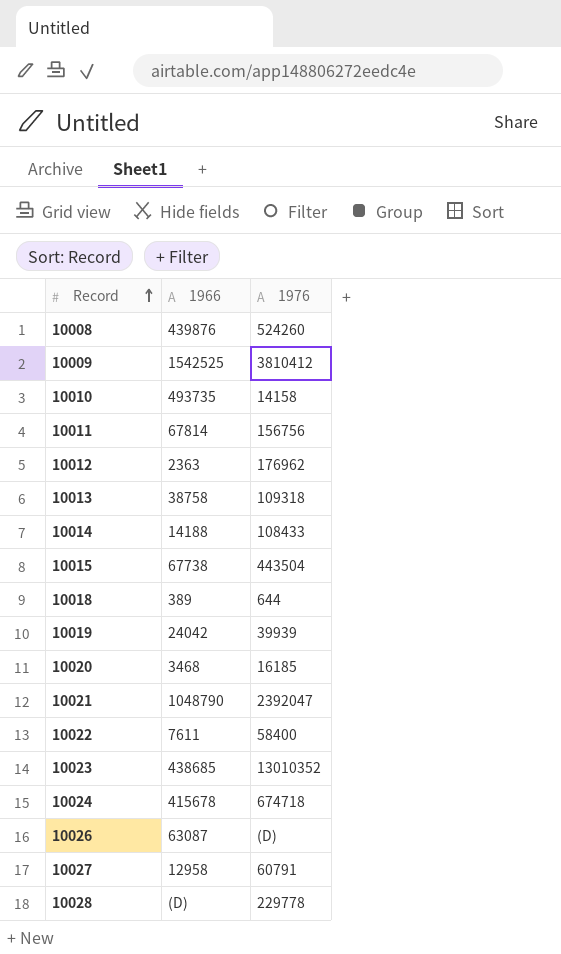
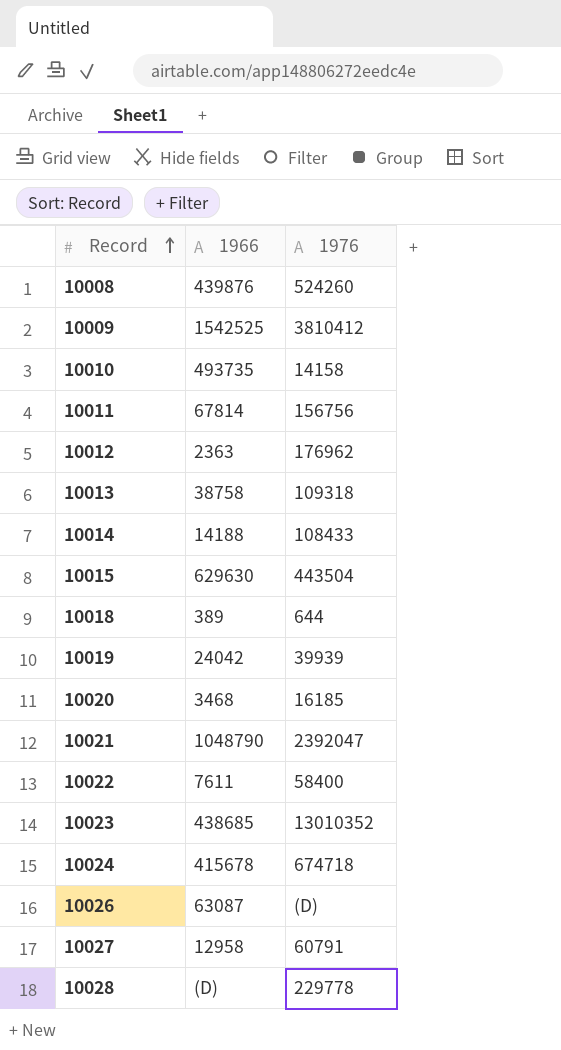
10015 | 1966: 67738 -> 629630

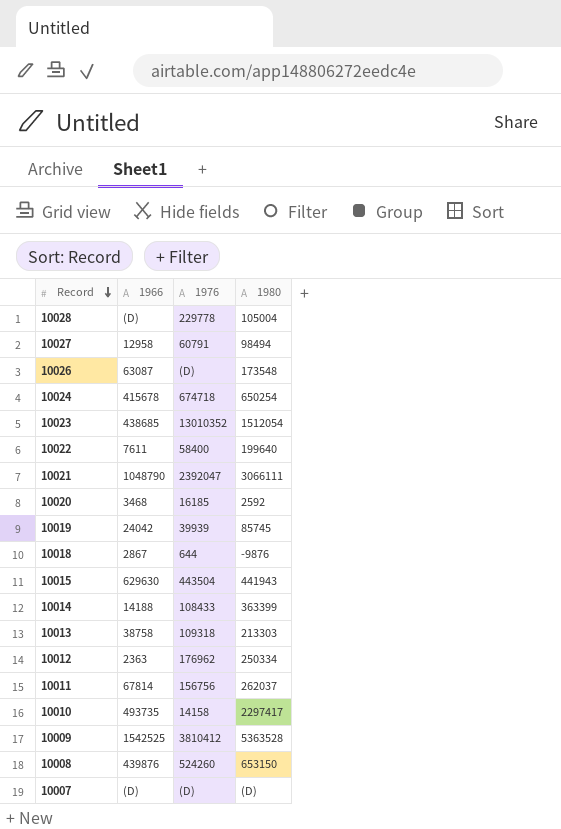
row order: Record ascending -> Record descending
column 1980 | position: none -> 4
10018 | 1966: 389 -> 2867
row 10007: none -> (D) | (D) | (D)

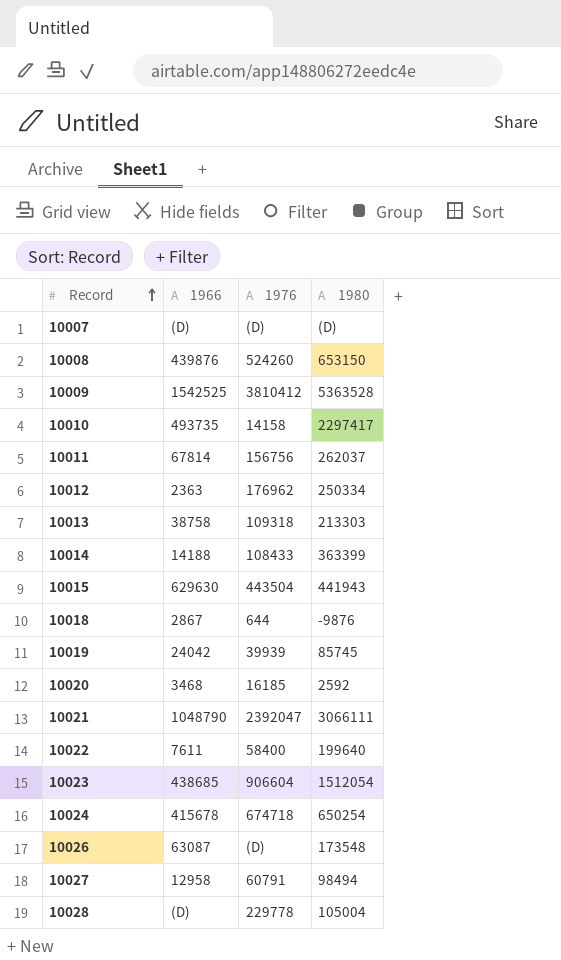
row order: Record descending -> Record ascending
10023 | 1976: 13010352 -> 906604

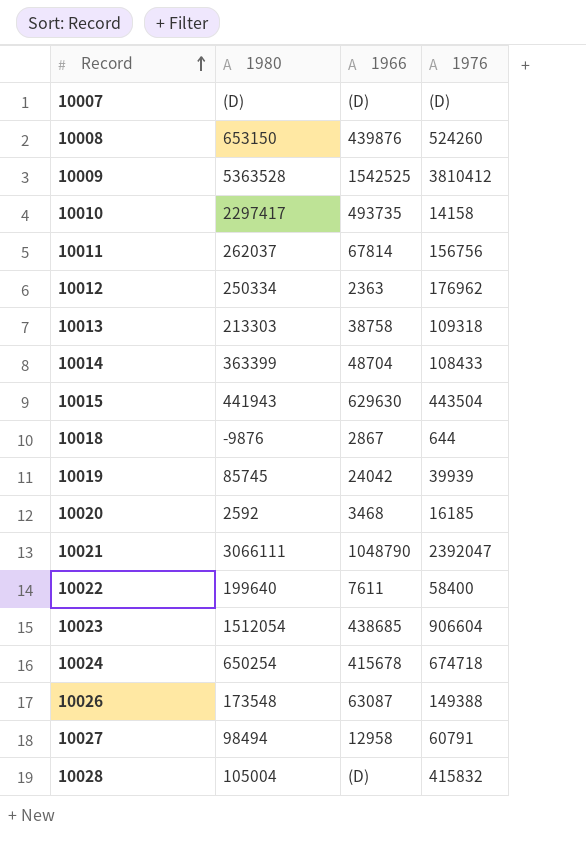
column 1980 | position: 4 -> 2
10014 | 1966: 14188 -> 48704
10026 | 1976: (D) -> 149388
10028 | 1976: 229778 -> 415832

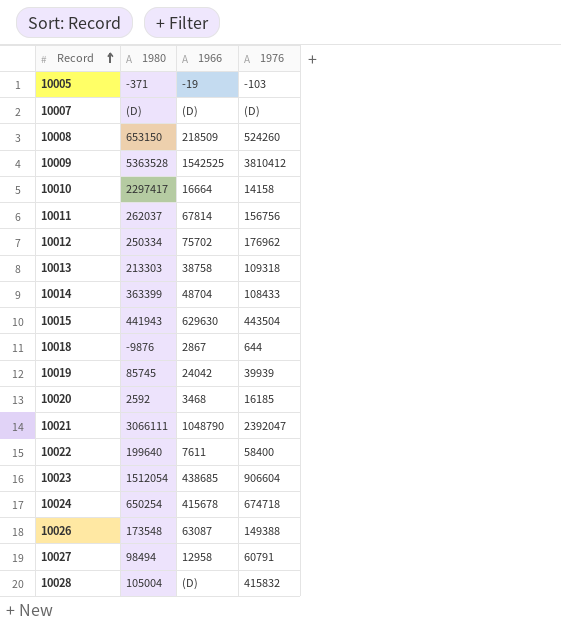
row 10005: none -> -371 | -19 | -103
10008 | 1966: 439876 -> 218509
10010 | 1966: 493735 -> 16664
10012 | 1966: 2363 -> 75702

